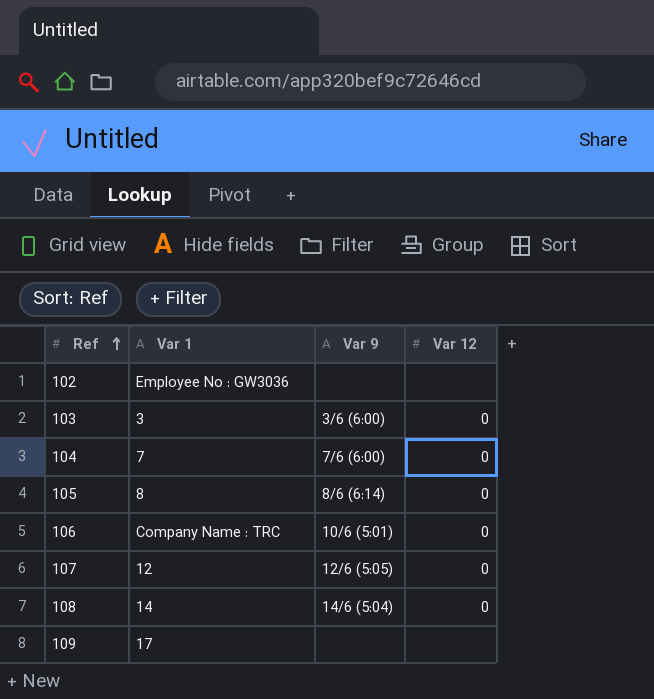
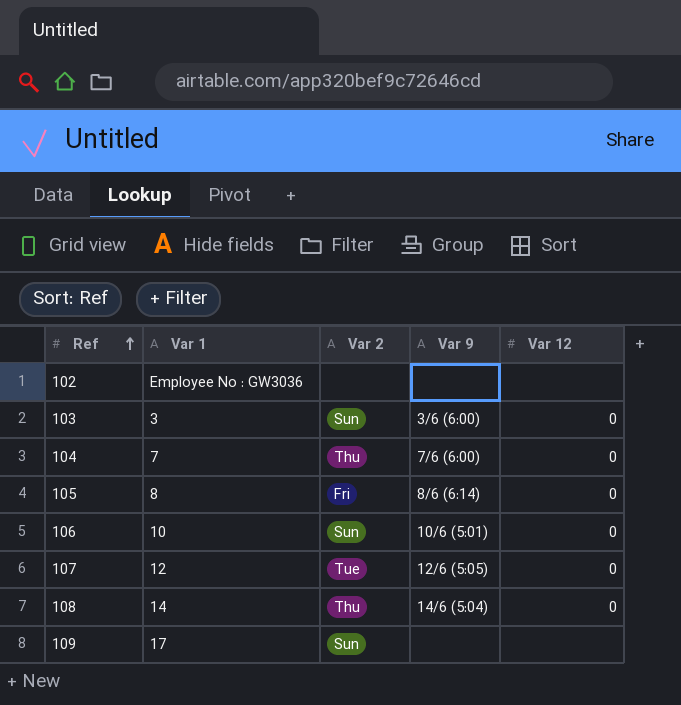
column Var 2 | position: none -> 3
106 | Var 1: Company Name : TRC -> 10

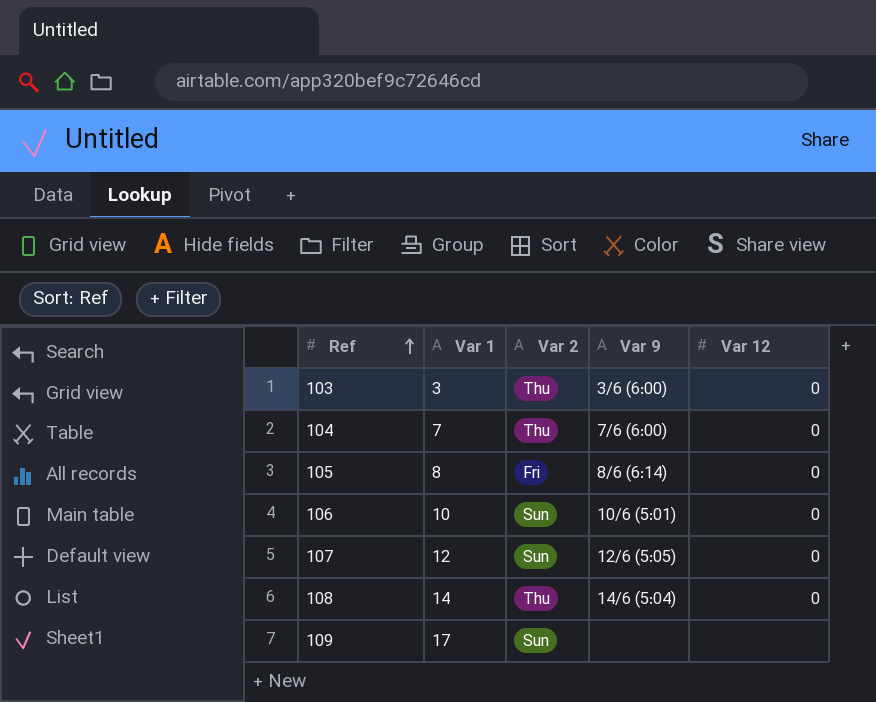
row 102: Employee No : GW3036 | none | none | none -> none
103 | Var 2: Sun -> Thu
107 | Var 2: Tue -> Sun

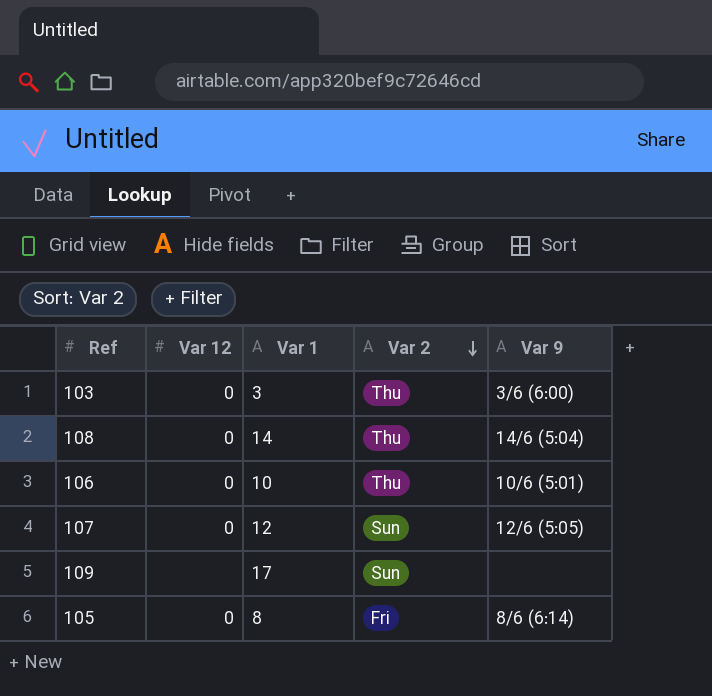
row order: Ref ascending -> Var 2 descending
column Var 12 | position: 5 -> 2
row 104: 7 | Thu | 7/6 (6:00) | 0 -> none
106 | Var 2: Sun -> Thu

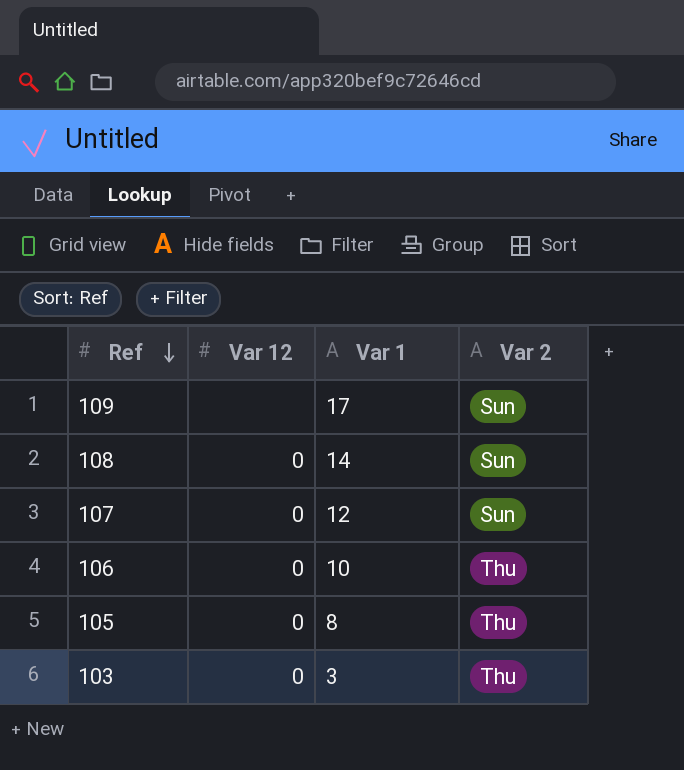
row order: Var 2 descending -> Ref descending
column Var 9 | position: 5 -> none
108 | Var 2: Thu -> Sun
105 | Var 2: Fri -> Thu

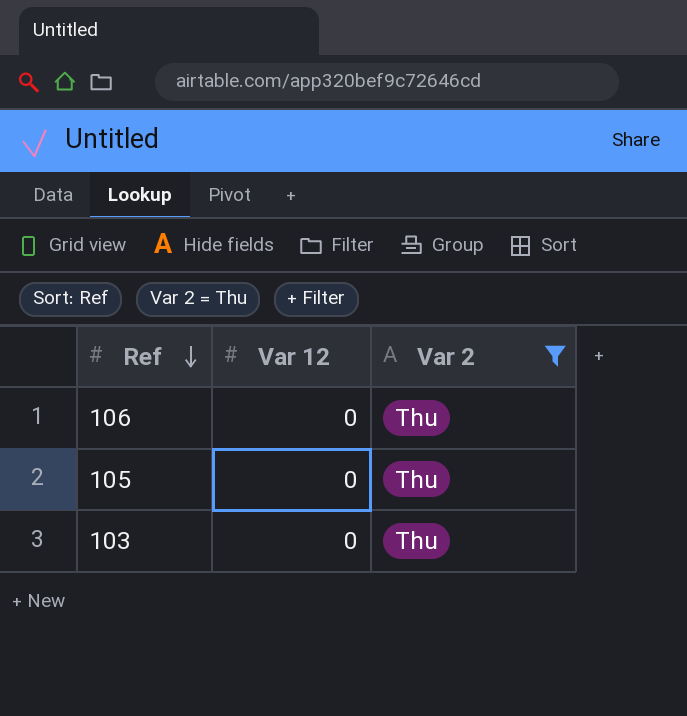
filter: none -> Var 2 = Thu
column Var 1 | position: 3 -> none

